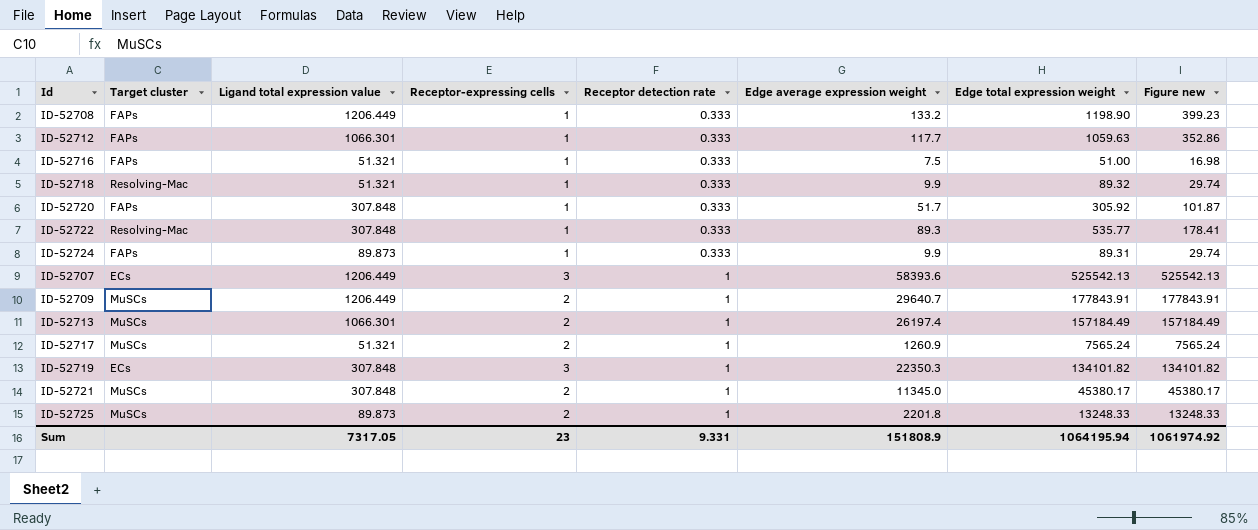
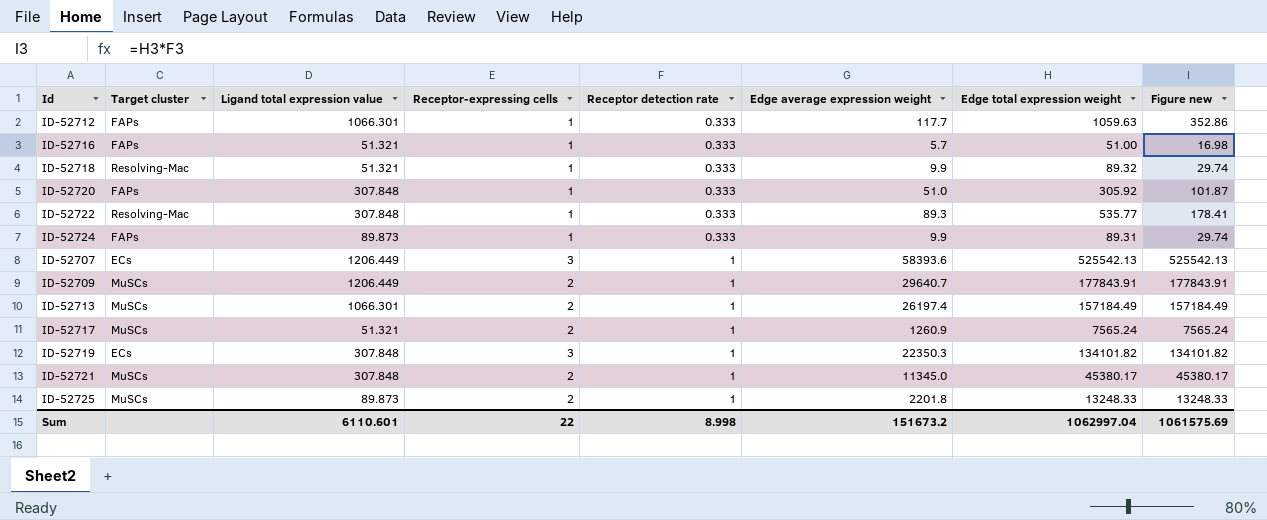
row ID-52708: FAPs | 1206.449 | 1 | 0.333 | 133.2 | 1198.90 | 399.23 -> none
ID-52716 | Edge average expression weight: 7.5 -> 5.7
ID-52720 | Edge average expression weight: 51.7 -> 51.0
Sum | Ligand total expression value: 7317.05 -> 6110.601
Sum | Receptor-expressing cells: 23 -> 22
Sum | Receptor detection rate: 9.331 -> 8.998
Sum | Edge average expression weight: 151808.9 -> 151673.2
Sum | Edge total expression weight: 1064195.94 -> 1062997.04
Sum | Figure new: 1061974.92 -> 1061575.69

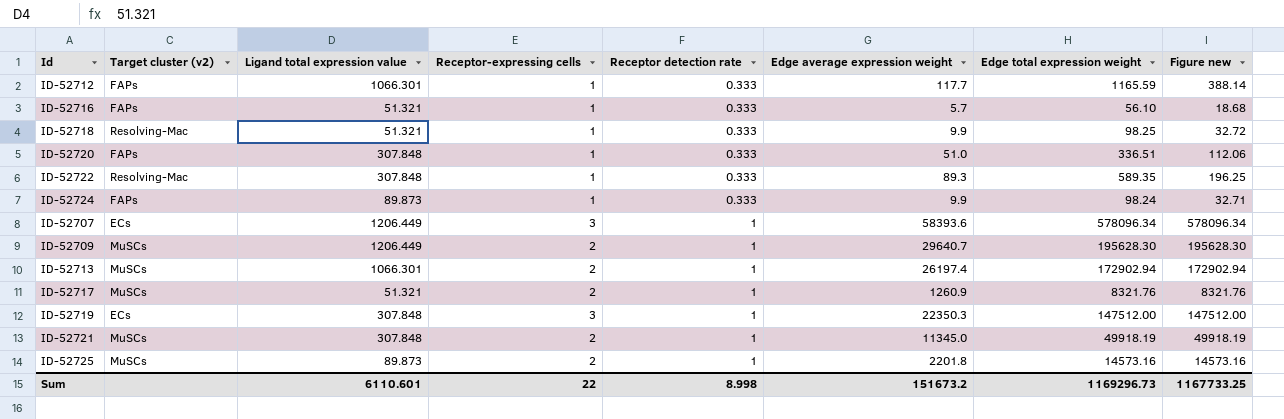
column name: Target cluster -> Target cluster (v2)
ID-52712 | Edge total expression weight: 1059.63 -> 1165.59
ID-52712 | Figure new: 352.86 -> 388.14
ID-52716 | Edge total expression weight: 51.00 -> 56.10
ID-52716 | Figure new: 16.98 -> 18.68
ID-52718 | Edge total expression weight: 89.32 -> 98.25
ID-52718 | Figure new: 29.74 -> 32.72
ID-52720 | Edge total expression weight: 305.92 -> 336.51
ID-52720 | Figure new: 101.87 -> 112.06
ID-52722 | Edge total expression weight: 535.77 -> 589.35
ID-52722 | Figure new: 178.41 -> 196.25
ID-52724 | Edge total expression weight: 89.31 -> 98.24
ID-52724 | Figure new: 29.74 -> 32.71
ID-52707 | Edge total expression weight: 525542.13 -> 578096.34
ID-52707 | Figure new: 525542.13 -> 578096.34
ID-52709 | Edge total expression weight: 177843.91 -> 195628.30
ID-52709 | Figure new: 177843.91 -> 195628.30
ID-52713 | Edge total expression weight: 157184.49 -> 172902.94
ID-52713 | Figure new: 157184.49 -> 172902.94
ID-52717 | Edge total expression weight: 7565.24 -> 8321.76
ID-52717 | Figure new: 7565.24 -> 8321.76
ID-52719 | Edge total expression weight: 134101.82 -> 147512.00
ID-52719 | Figure new: 134101.82 -> 147512.00
ID-52721 | Edge total expression weight: 45380.17 -> 49918.19
ID-52721 | Figure new: 45380.17 -> 49918.19
ID-52725 | Edge total expression weight: 13248.33 -> 14573.16
ID-52725 | Figure new: 13248.33 -> 14573.16
Sum | Edge total expression weight: 1062997.04 -> 1169296.73
Sum | Figure new: 1061575.69 -> 1167733.25

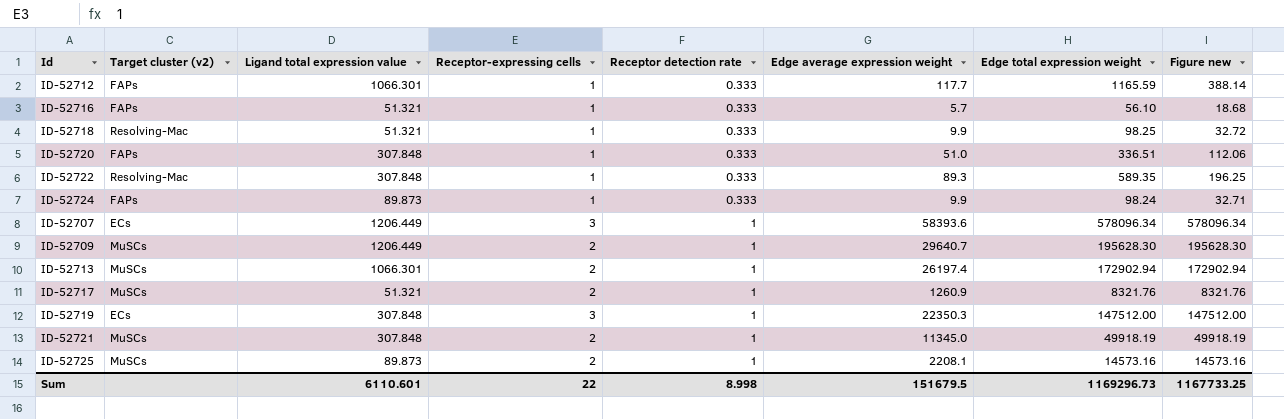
ID-52725 | Edge average expression weight: 2201.8 -> 2208.1
Sum | Edge average expression weight: 151673.2 -> 151679.5

